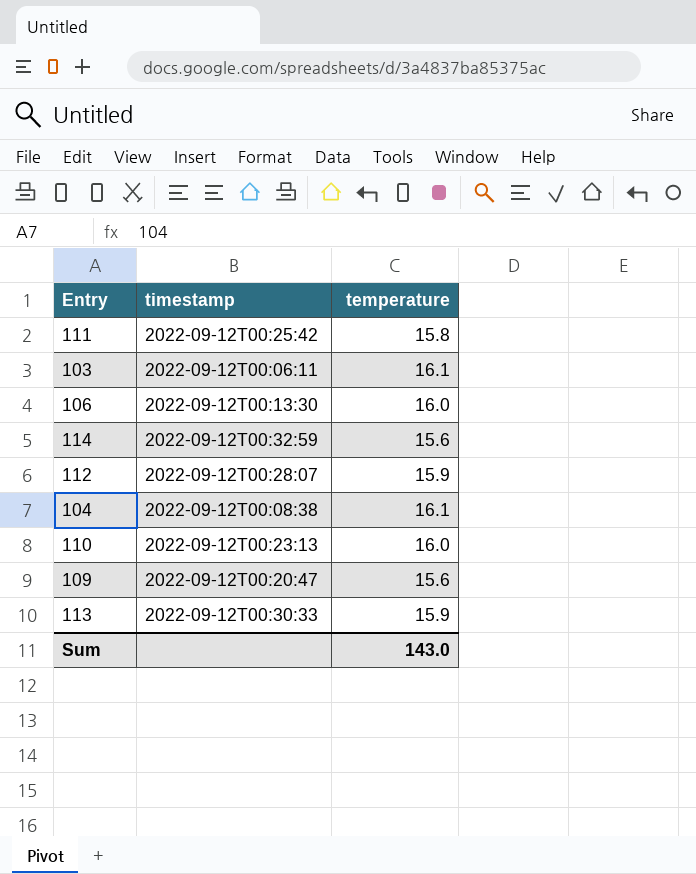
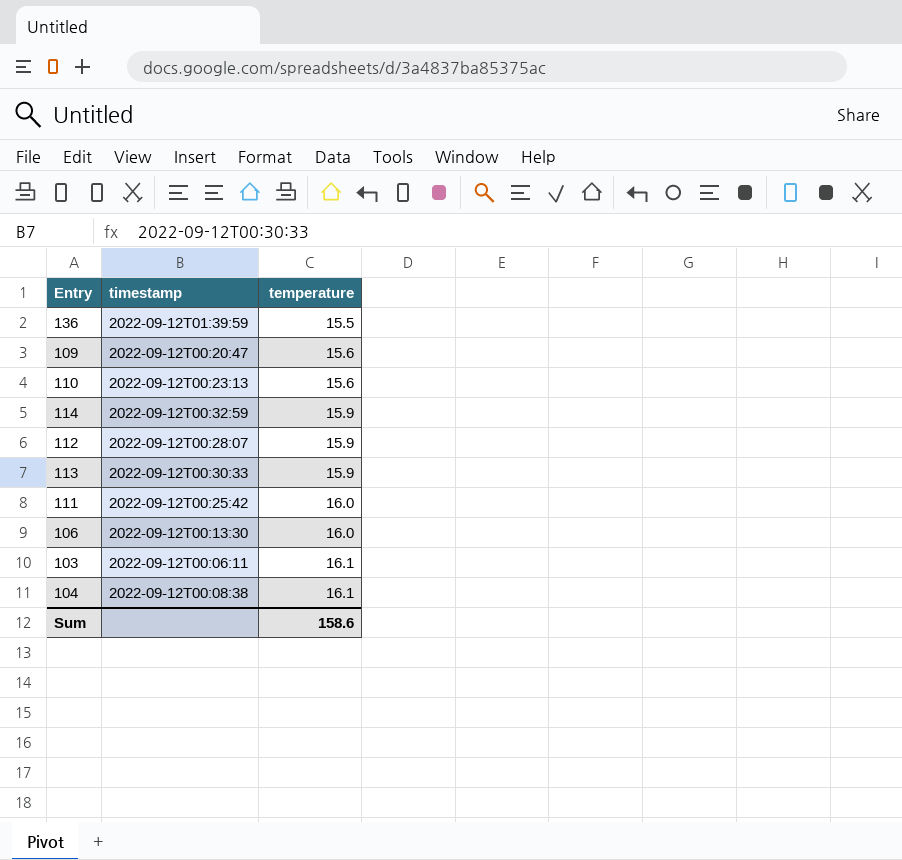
row order: none -> temperature ascending
row 136: none -> 2022-09-12T01:39:59 | 15.5
110 | temperature: 16.0 -> 15.6
114 | temperature: 15.6 -> 15.9
111 | temperature: 15.8 -> 16.0
Sum | temperature: 143.0 -> 158.6

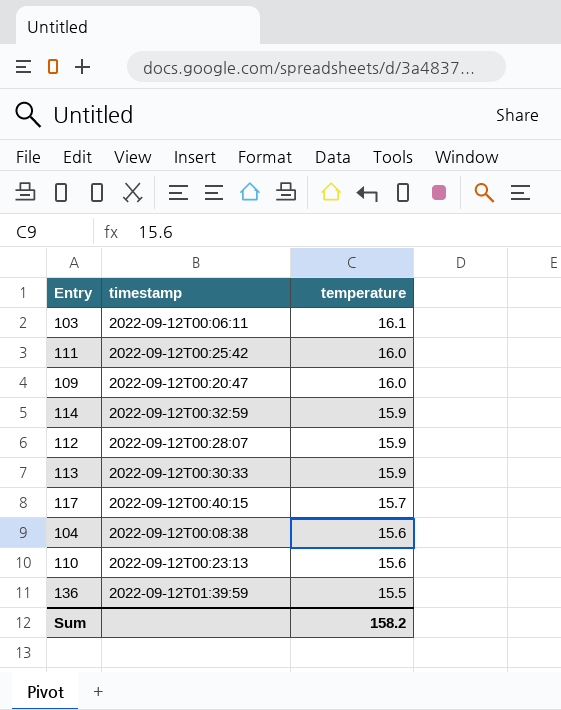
row order: temperature ascending -> temperature descending
row 106: 2022-09-12T00:13:30 | 16.0 -> none
109 | temperature: 15.6 -> 16.0
row 117: none -> 2022-09-12T00:40:15 | 15.7
104 | temperature: 16.1 -> 15.6
Sum | temperature: 158.6 -> 158.2

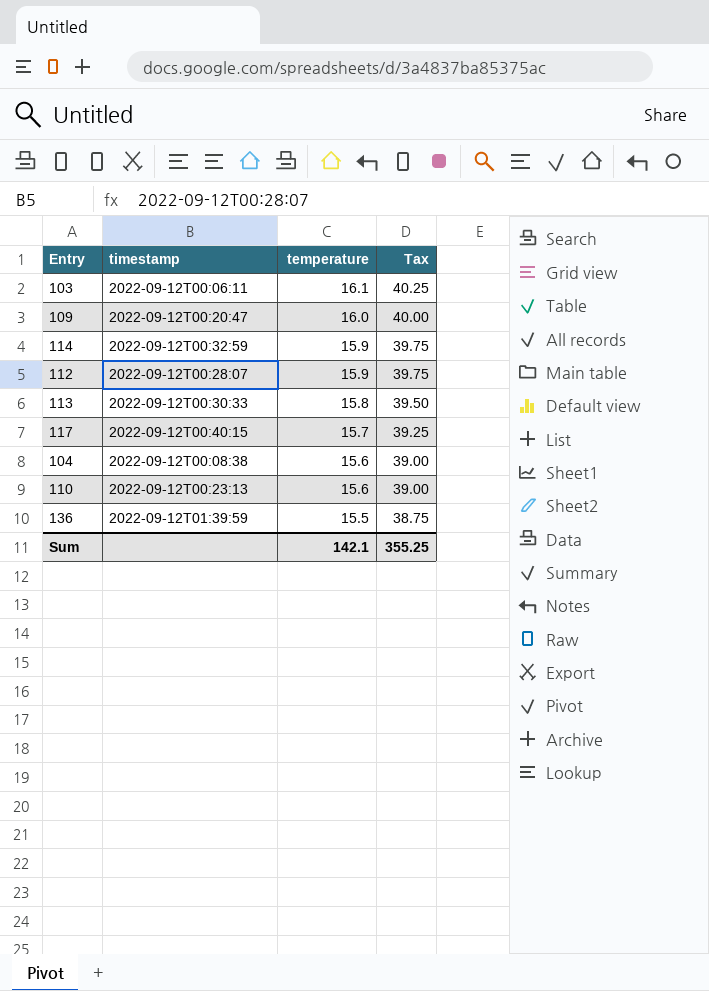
column Tax | formula: none -> [temperature] * 2.5
row 111: 2022-09-12T00:25:42 | 16.0 -> none
113 | temperature: 15.9 -> 15.8
Sum | temperature: 158.2 -> 142.1

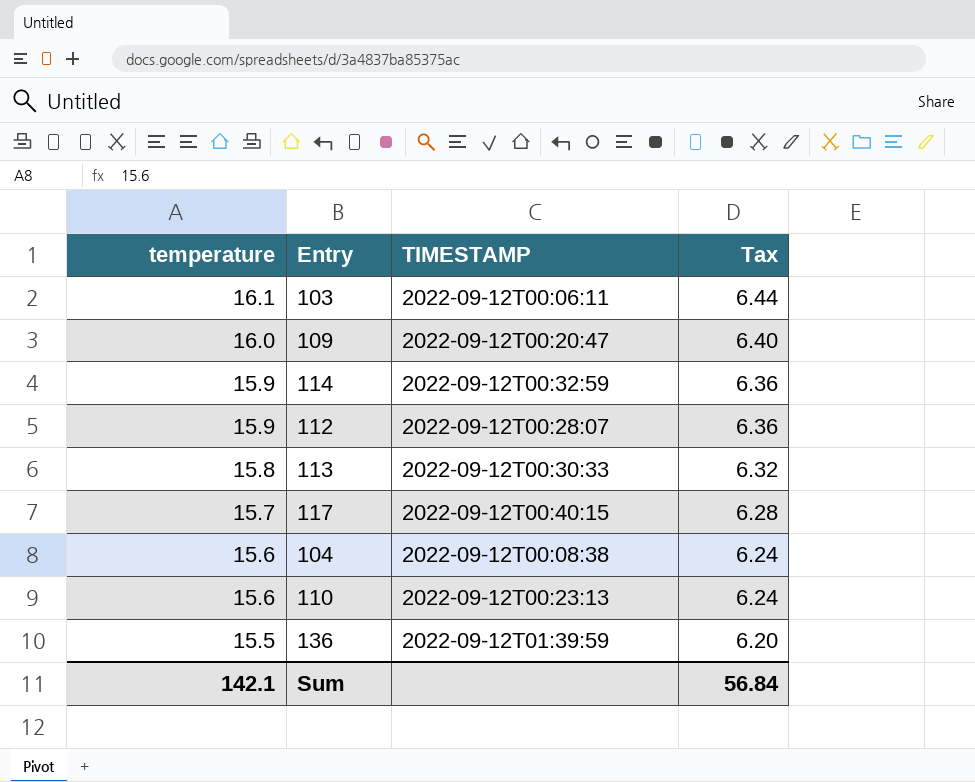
column temperature | position: 3 -> 1
column name: timestamp -> TIMESTAMP
column Tax | formula: [temperature] * 2.5 -> [temperature] * 0.4
Sum | Tax: 355.25 -> 56.84

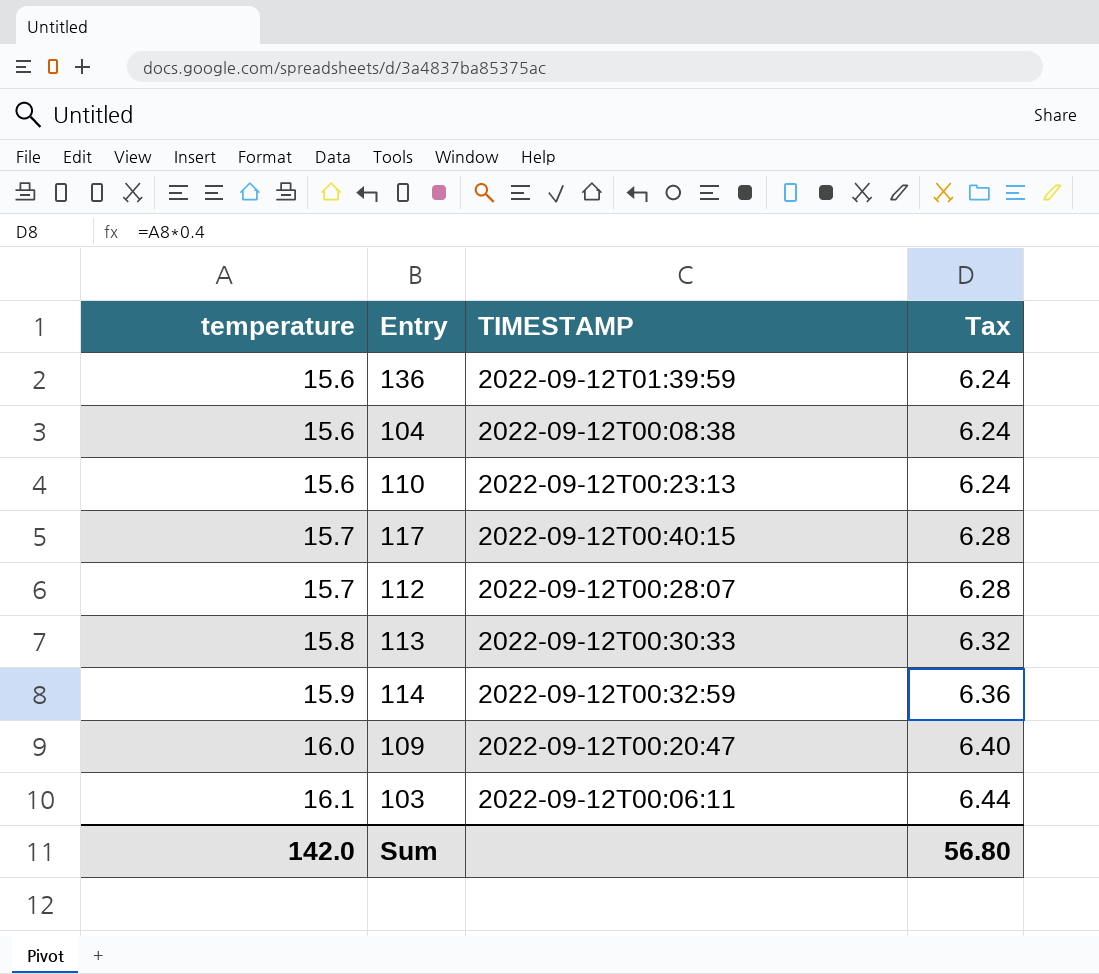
row order: temperature descending -> temperature ascending
136 | temperature: 15.5 -> 15.6
136 | Tax: 6.20 -> 6.24
112 | temperature: 15.9 -> 15.7
112 | Tax: 6.36 -> 6.28
Sum | temperature: 142.1 -> 142.0
Sum | Tax: 56.84 -> 56.80

